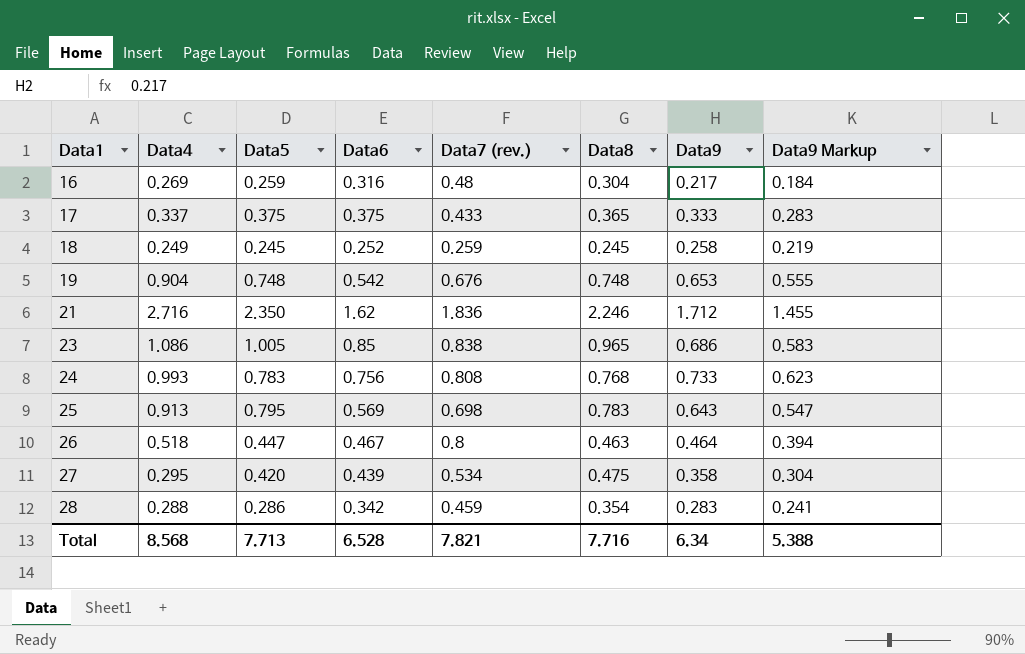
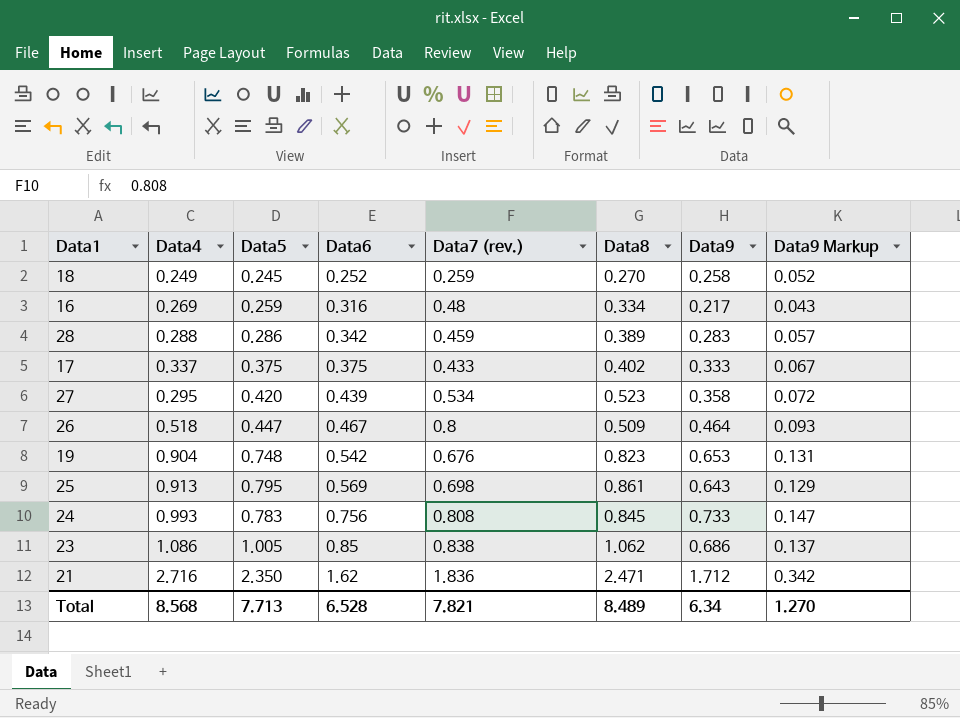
row order: Data1 ascending -> Data6 ascending
column Data9 Markup | formula: [Data9] * 0.85 -> [Data9] * 0.2
18 | Data8: 0.245 -> 0.270
16 | Data8: 0.304 -> 0.334
28 | Data8: 0.354 -> 0.389
17 | Data8: 0.365 -> 0.402
27 | Data8: 0.475 -> 0.523
26 | Data8: 0.463 -> 0.509
19 | Data8: 0.748 -> 0.823
25 | Data8: 0.783 -> 0.861
24 | Data8: 0.768 -> 0.845
23 | Data8: 0.965 -> 1.062
21 | Data8: 2.246 -> 2.471
Total | Data8: 7.716 -> 8.489
Total | Data9 Markup: 5.388 -> 1.270

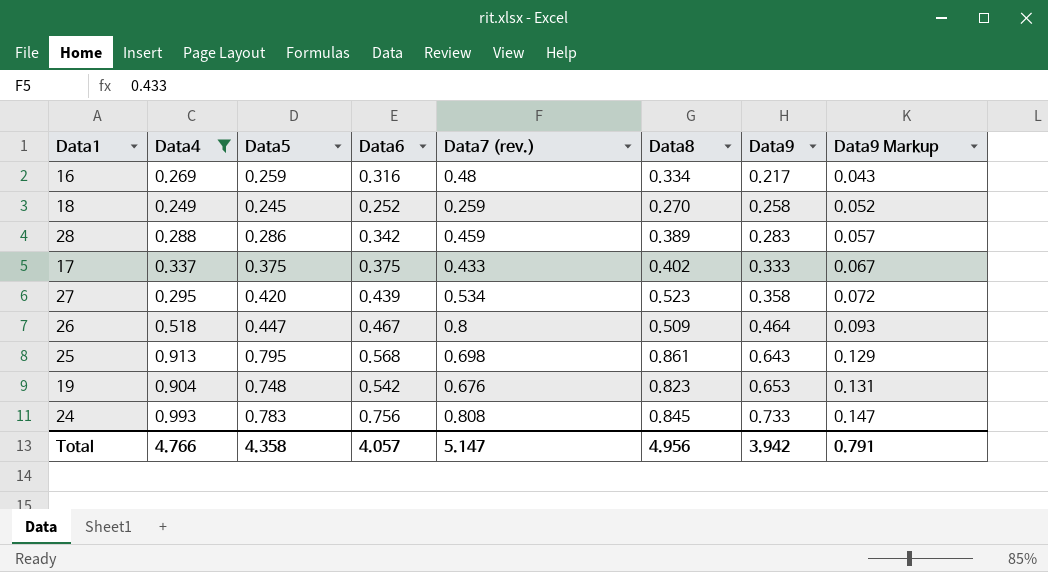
filter: none -> Data4 <= 0.993
row order: Data6 ascending -> Data9 ascending
25 | Data6: 0.569 -> 0.568
Total | Data4: 8.568 -> 4.766
Total | Data5: 7.713 -> 4.358
Total | Data6: 6.528 -> 4.057
Total | Data7 (rev.): 7.821 -> 5.147
Total | Data8: 8.489 -> 4.956
Total | Data9: 6.34 -> 3.942
Total | Data9 Markup: 1.270 -> 0.791

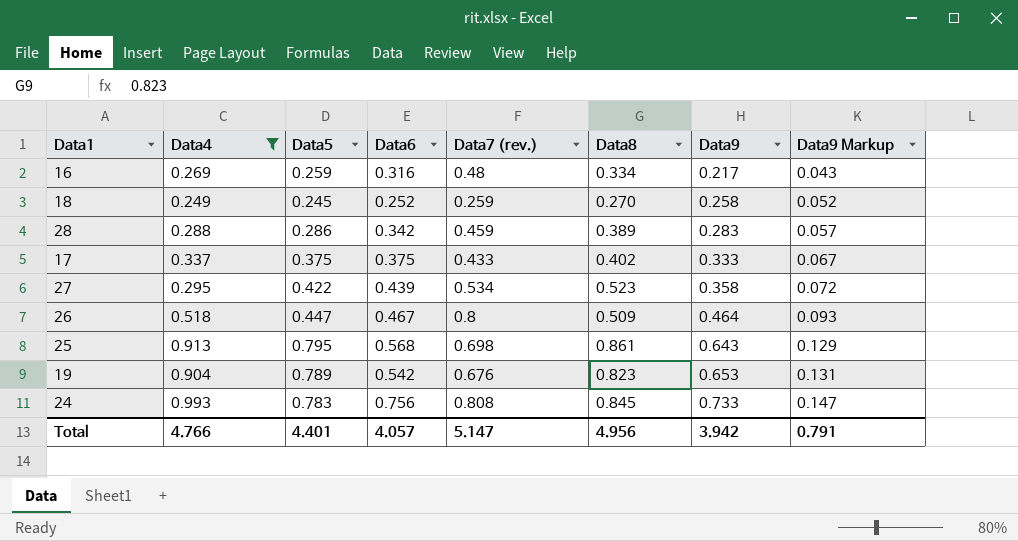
27 | Data5: 0.420 -> 0.422
19 | Data5: 0.748 -> 0.789
Total | Data5: 4.358 -> 4.401

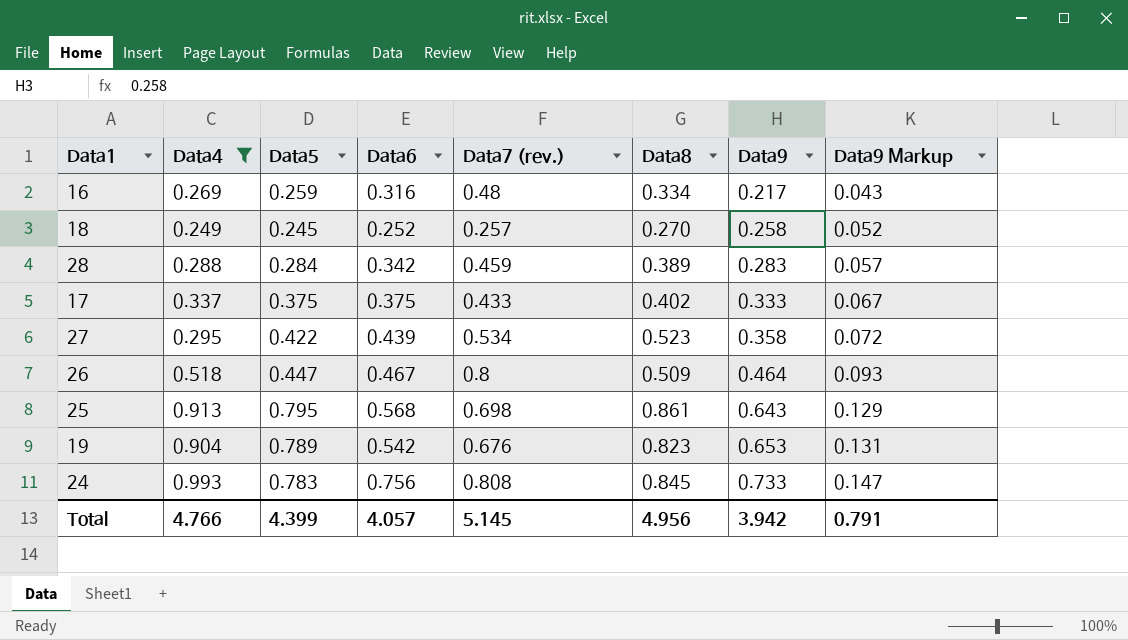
18 | Data7 (rev.): 0.259 -> 0.257
28 | Data5: 0.286 -> 0.284
Total | Data5: 4.401 -> 4.399
Total | Data7 (rev.): 5.147 -> 5.145

